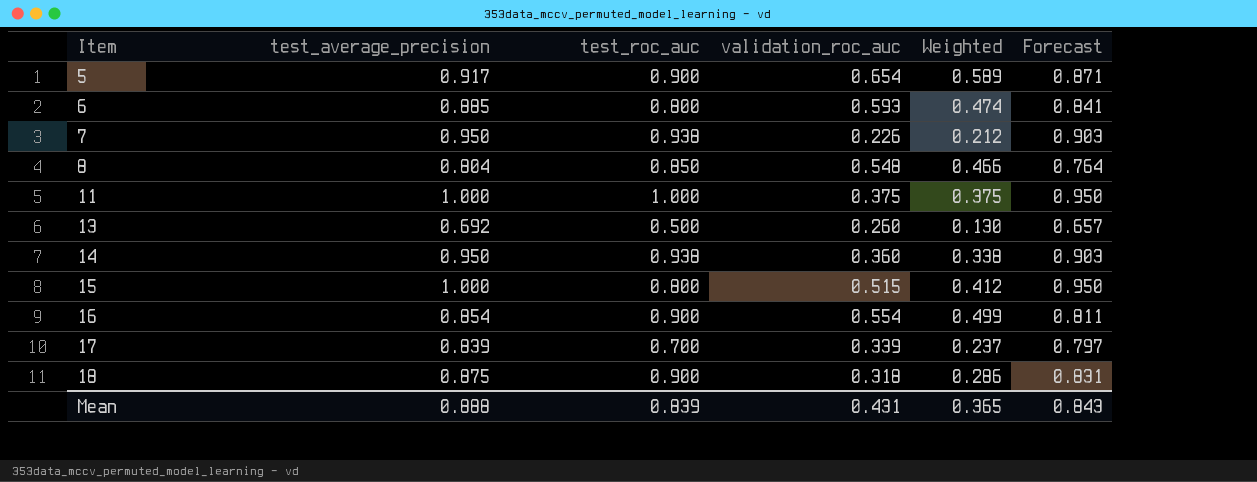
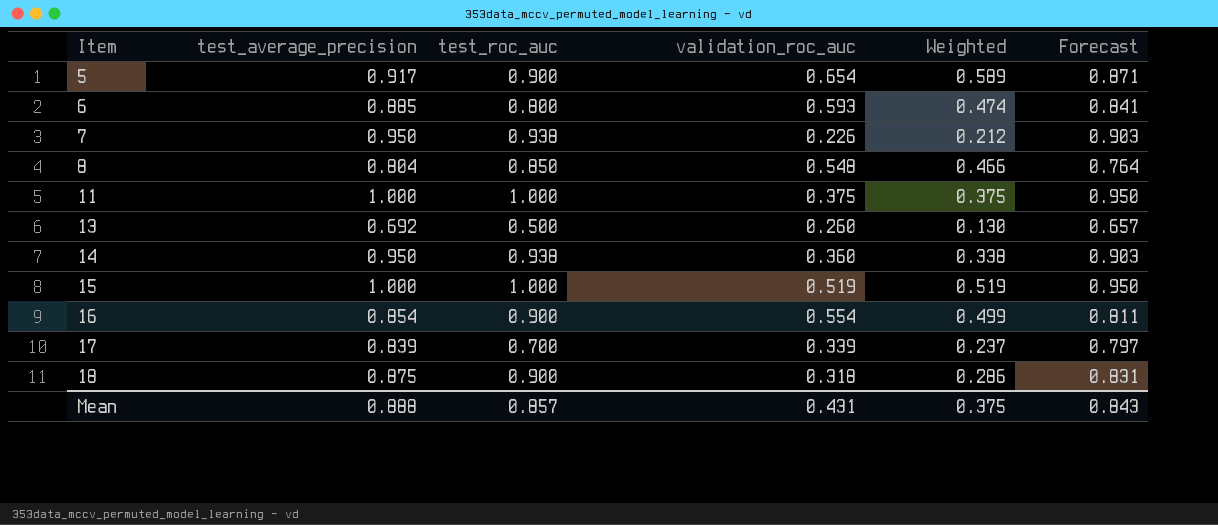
15 | test_roc_auc: 0.800 -> 1.000
15 | validation_roc_auc: 0.515 -> 0.519
15 | Weighted: 0.412 -> 0.519
Mean | test_roc_auc: 0.839 -> 0.857
Mean | Weighted: 0.365 -> 0.375

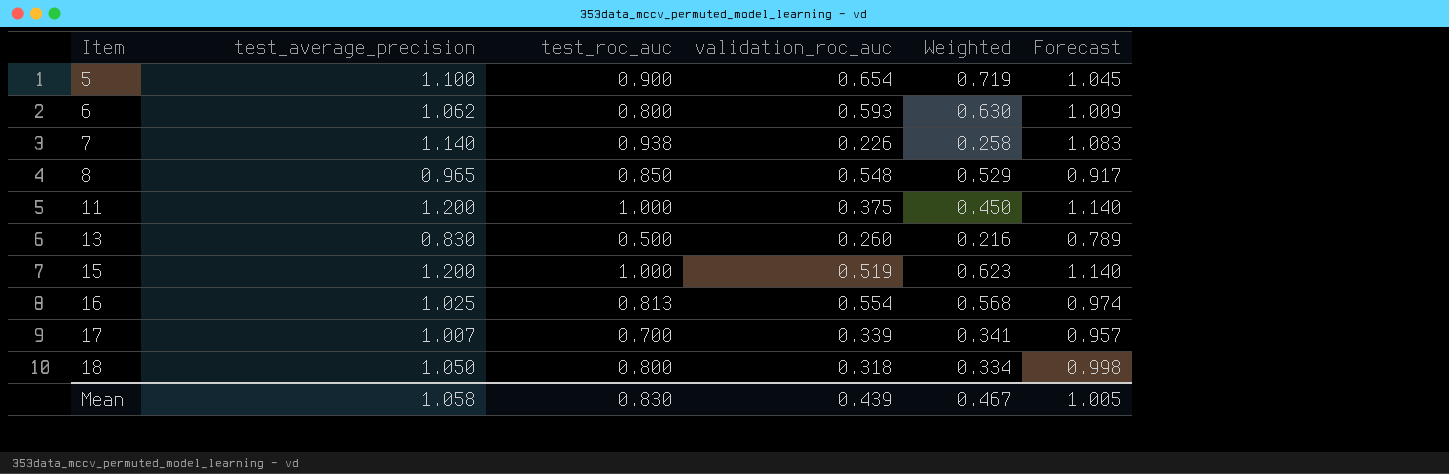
column Weighted | formula: [test_roc_auc] * [validation_roc_auc] -> [test_average_precision] * [validation_roc_auc]
row 14: 0.950 | 0.938 | 0.360 | 0.338 | 0.903 -> none
5 | test_average_precision: 0.917 -> 1.100
5 | Forecast: 0.871 -> 1.045
6 | test_average_precision: 0.885 -> 1.062
6 | Forecast: 0.841 -> 1.009
7 | test_average_precision: 0.950 -> 1.140
7 | Forecast: 0.903 -> 1.083
8 | test_average_precision: 0.804 -> 0.965
8 | Forecast: 0.764 -> 0.917
11 | test_average_precision: 1.000 -> 1.200
11 | Forecast: 0.950 -> 1.140
13 | test_average_precision: 0.692 -> 0.830
13 | Forecast: 0.657 -> 0.789
15 | test_average_precision: 1.000 -> 1.200
15 | Forecast: 0.950 -> 1.140
16 | test_average_precision: 0.854 -> 1.025
16 | test_roc_auc: 0.900 -> 0.813
16 | Forecast: 0.811 -> 0.974
17 | test_average_precision: 0.839 -> 1.007
17 | Forecast: 0.797 -> 0.957
18 | test_average_precision: 0.875 -> 1.050
18 | test_roc_auc: 0.900 -> 0.800
18 | Forecast: 0.831 -> 0.998
Mean | test_average_precision: 0.888 -> 1.058
Mean | test_roc_auc: 0.857 -> 0.830
Mean | validation_roc_auc: 0.431 -> 0.439
Mean | Weighted: 0.375 -> 0.467
Mean | Forecast: 0.843 -> 1.005

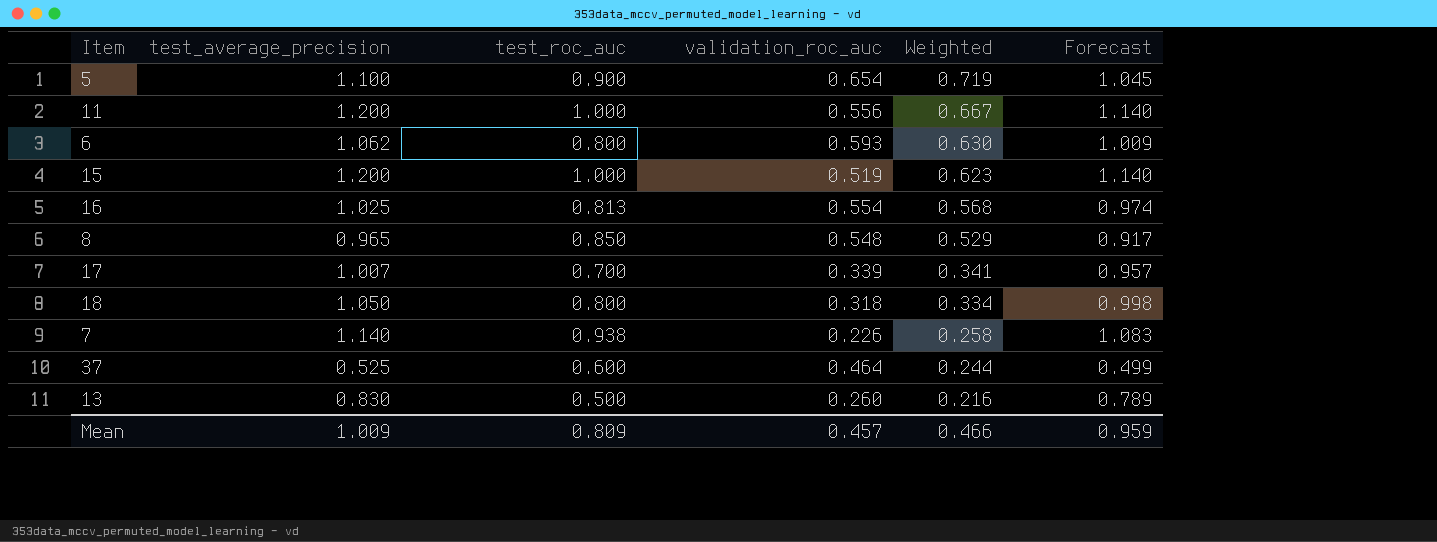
row order: Item ascending -> Weighted descending
11 | validation_roc_auc: 0.375 -> 0.556
11 | Weighted: 0.450 -> 0.667
row 37: none -> 0.525 | 0.600 | 0.464 | 0.244 | 0.499
Mean | test_average_precision: 1.058 -> 1.009
Mean | test_roc_auc: 0.830 -> 0.809
Mean | validation_roc_auc: 0.439 -> 0.457
Mean | Weighted: 0.467 -> 0.466
Mean | Forecast: 1.005 -> 0.959

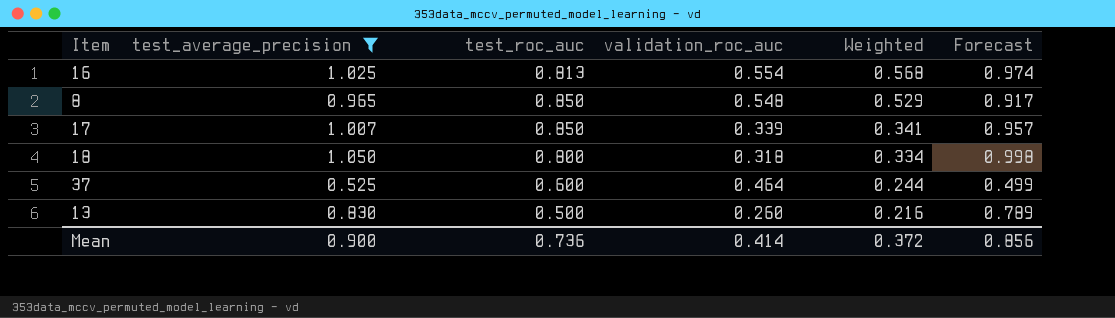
filter: none -> test_average_precision <= 1.050
17 | test_roc_auc: 0.700 -> 0.850
Mean | test_average_precision: 1.009 -> 0.900
Mean | test_roc_auc: 0.809 -> 0.736
Mean | validation_roc_auc: 0.457 -> 0.414
Mean | Weighted: 0.466 -> 0.372
Mean | Forecast: 0.959 -> 0.856

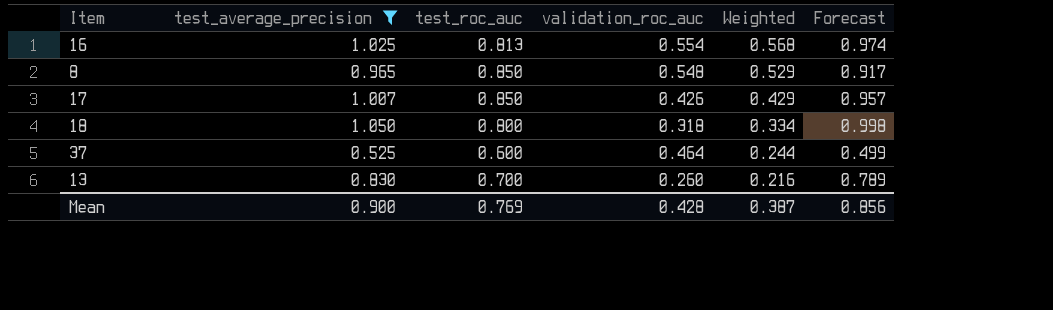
17 | validation_roc_auc: 0.339 -> 0.426
17 | Weighted: 0.341 -> 0.429
13 | test_roc_auc: 0.500 -> 0.700
Mean | test_roc_auc: 0.736 -> 0.769
Mean | validation_roc_auc: 0.414 -> 0.428
Mean | Weighted: 0.372 -> 0.387

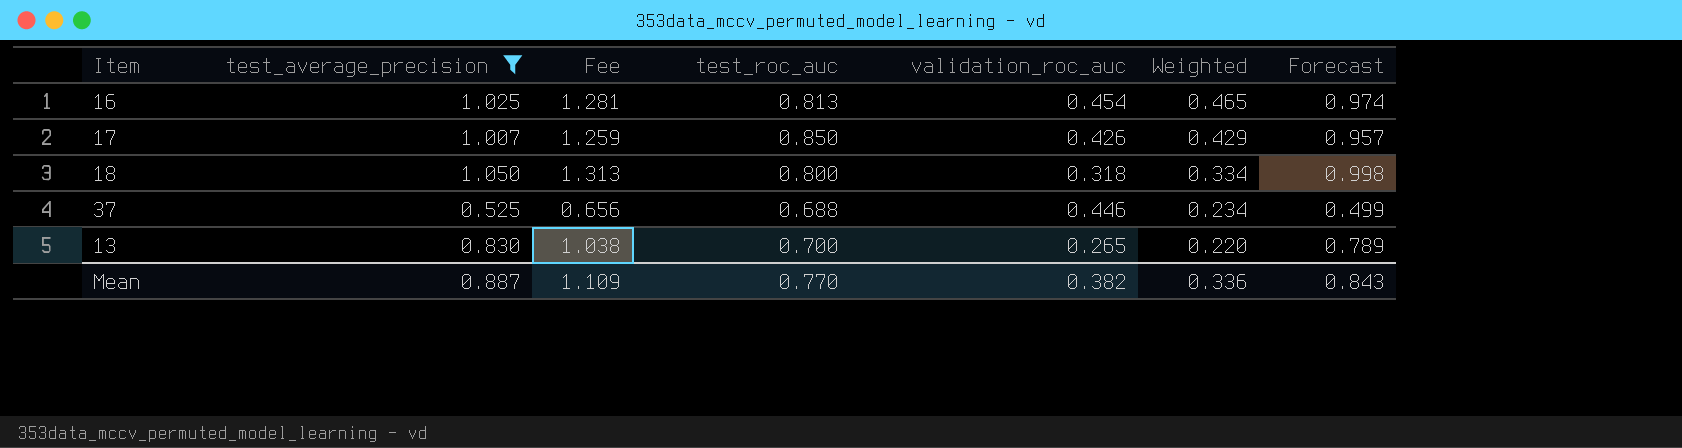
column Fee | formula: none -> [test_average_precision] * 1.25
row 8: 0.965 | 0.850 | 0.548 | 0.529 | 0.917 -> none
16 | validation_roc_auc: 0.554 -> 0.454
16 | Weighted: 0.568 -> 0.465
37 | test_roc_auc: 0.600 -> 0.688
37 | validation_roc_auc: 0.464 -> 0.446
37 | Weighted: 0.244 -> 0.234
13 | validation_roc_auc: 0.260 -> 0.265
13 | Weighted: 0.216 -> 0.220
Mean | test_average_precision: 0.900 -> 0.887
Mean | test_roc_auc: 0.769 -> 0.770
Mean | validation_roc_auc: 0.428 -> 0.382
Mean | Weighted: 0.387 -> 0.336
Mean | Forecast: 0.856 -> 0.843

